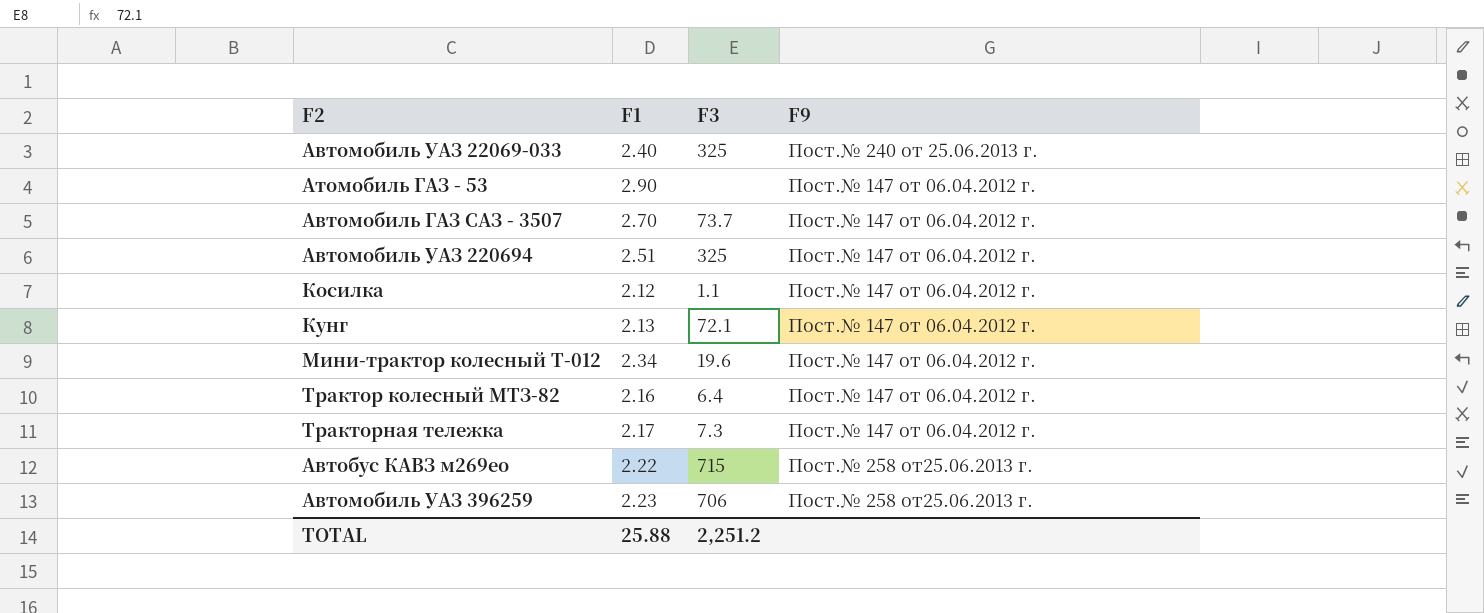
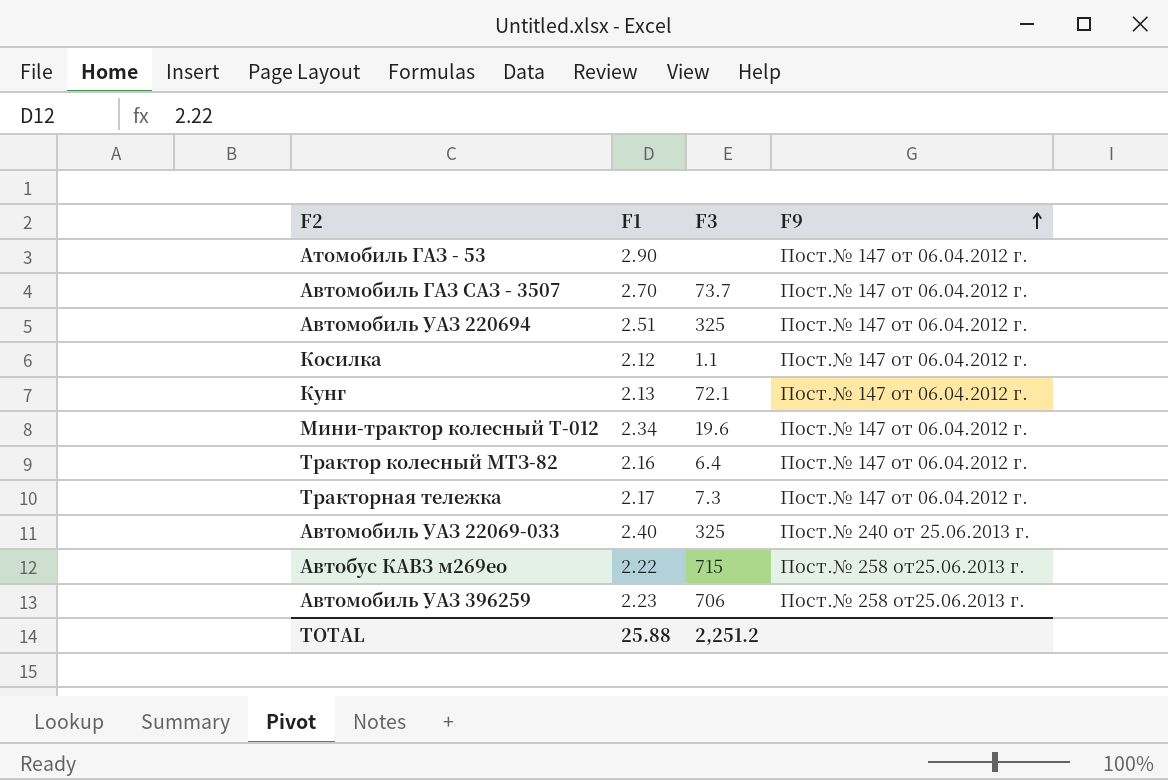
row order: none -> F9 ascending

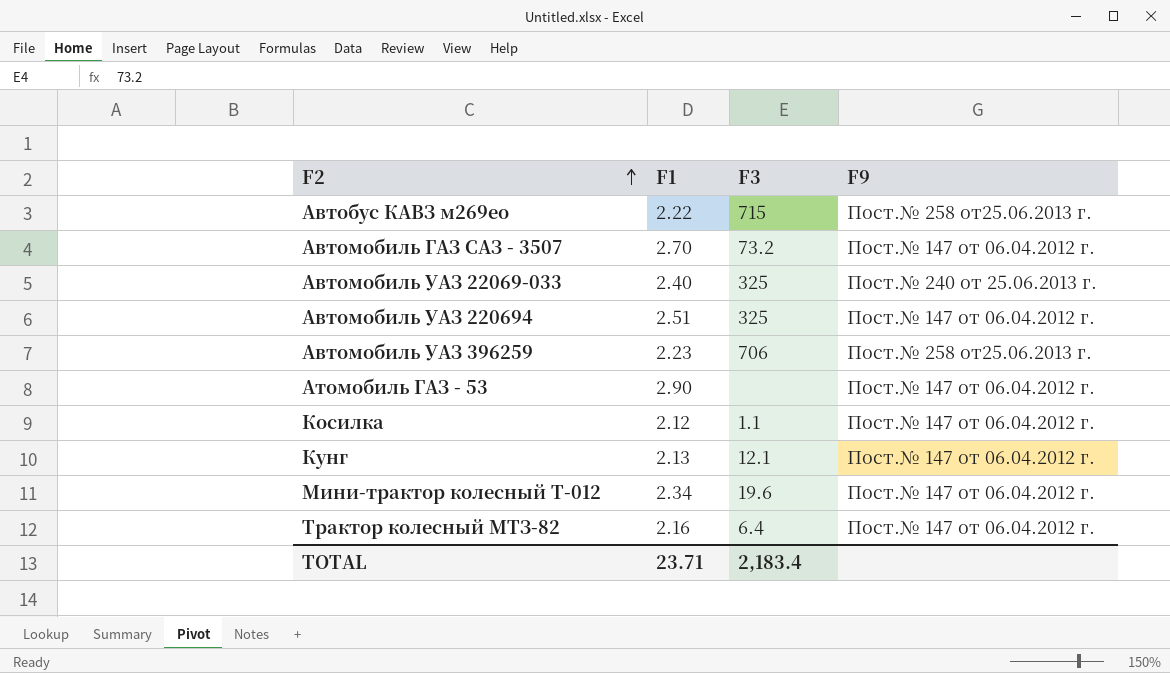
row order: F9 ascending -> F2 ascending
row Тракторная тележка: 2.17 | 7.3 | Пост.№ 147 от 06.04.2012 г. -> none
Автомобиль ГАЗ САЗ - 3507 | F3: 73.7 -> 73.2
Кунг | F3: 72.1 -> 12.1
TOTAL | F1: 25.88 -> 23.71
TOTAL | F3: 2,251.2 -> 2,183.4

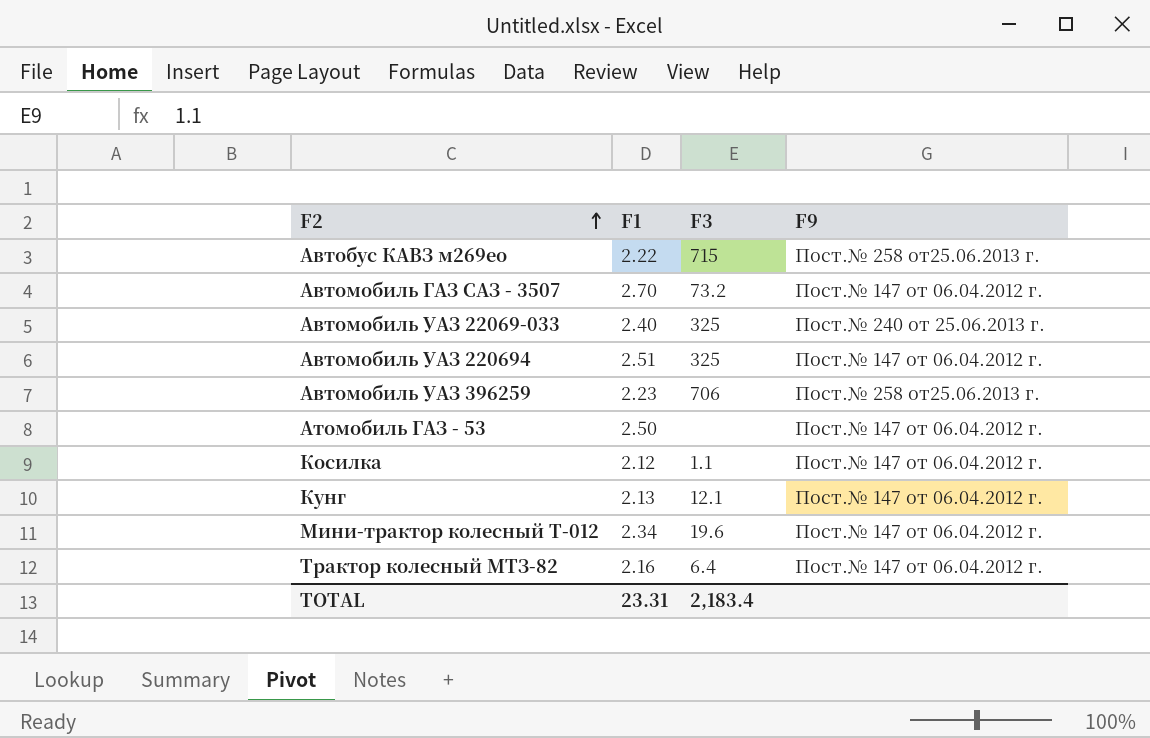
Атомобиль ГАЗ - 53 | F1: 2.90 -> 2.50
TOTAL | F1: 23.71 -> 23.31

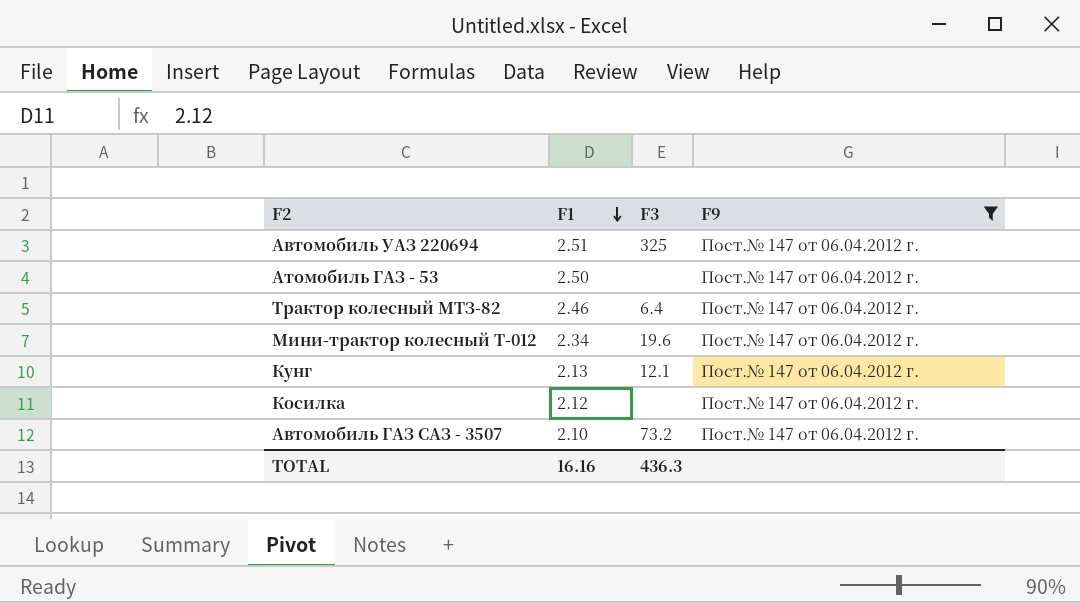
filter: none -> F9 = Пост.№ 147 от 06.04.2012 г.
row order: F2 ascending -> F1 descending
Трактор колесный МТЗ-82 | F1: 2.16 -> 2.46
Косилка | F3: 1.1 -> none
Автомобиль ГАЗ САЗ - 3507 | F1: 2.70 -> 2.10
TOTAL | F1: 23.31 -> 16.16
TOTAL | F3: 2,183.4 -> 436.3

